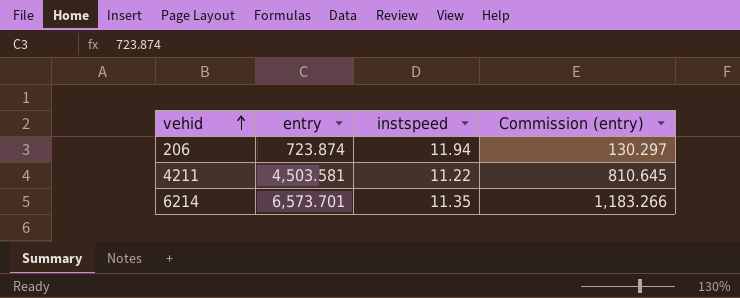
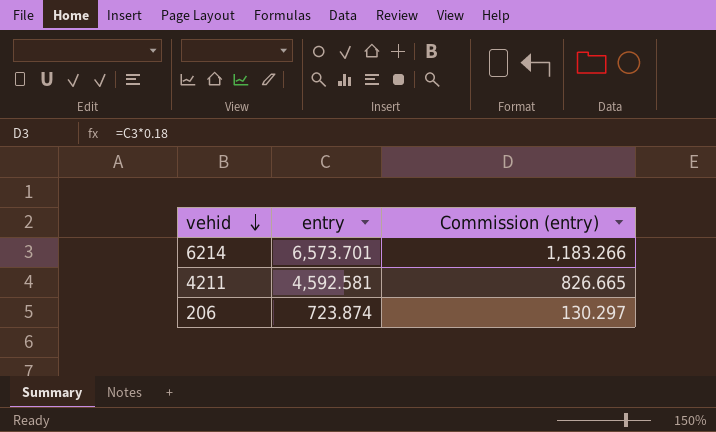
row order: vehid ascending -> vehid descending
column instspeed | position: 3 -> none
4211 | entry: 4,503.581 -> 4,592.581
4211 | Commission (entry): 810.645 -> 826.665

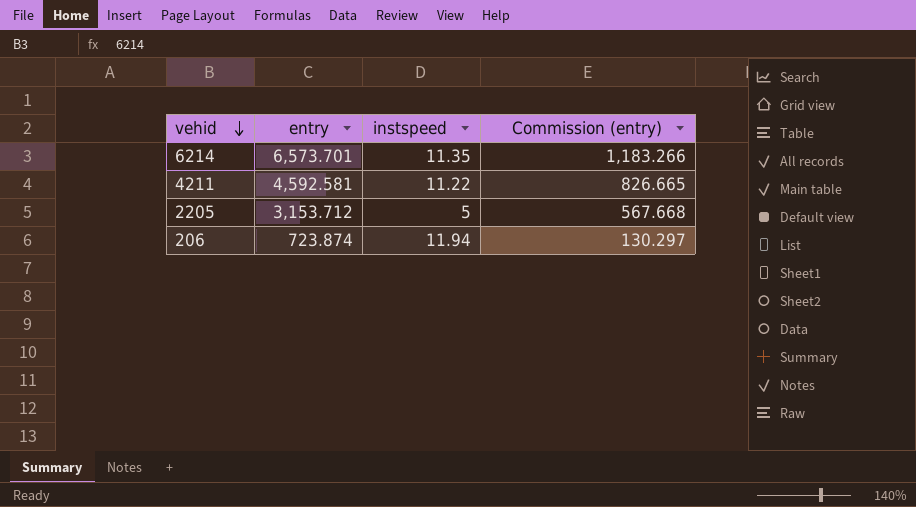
column instspeed | position: none -> 3
row 2205: none -> 3,153.712 | 5 | 567.668

